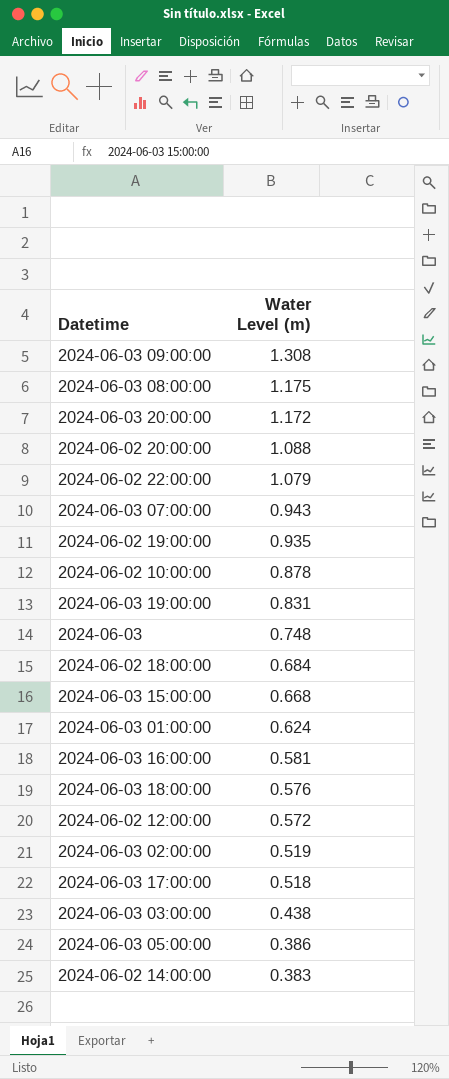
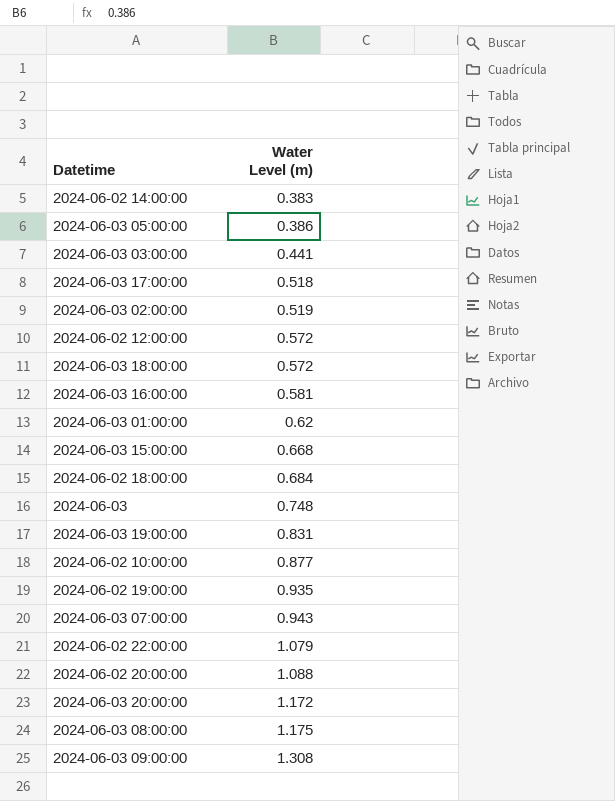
row order: Water Level (m) descending -> Water Level (m) ascending
2024-06-03 03:00:00 | Water Level (m): 0.438 -> 0.441
2024-06-03 18:00:00 | Water Level (m): 0.576 -> 0.572
2024-06-03 01:00:00 | Water Level (m): 0.624 -> 0.62
2024-06-02 10:00:00 | Water Level (m): 0.878 -> 0.877

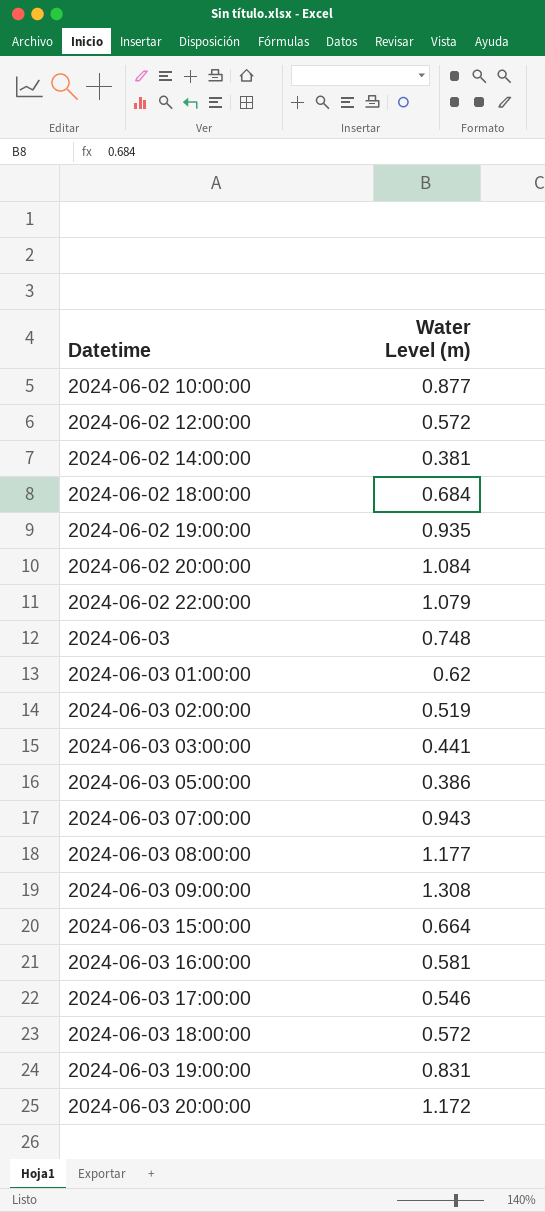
row order: Water Level (m) ascending -> Datetime ascending
2024-06-02 14:00:00 | Water Level (m): 0.383 -> 0.381
2024-06-02 20:00:00 | Water Level (m): 1.088 -> 1.084
2024-06-03 08:00:00 | Water Level (m): 1.175 -> 1.177
2024-06-03 15:00:00 | Water Level (m): 0.668 -> 0.664
2024-06-03 17:00:00 | Water Level (m): 0.518 -> 0.546

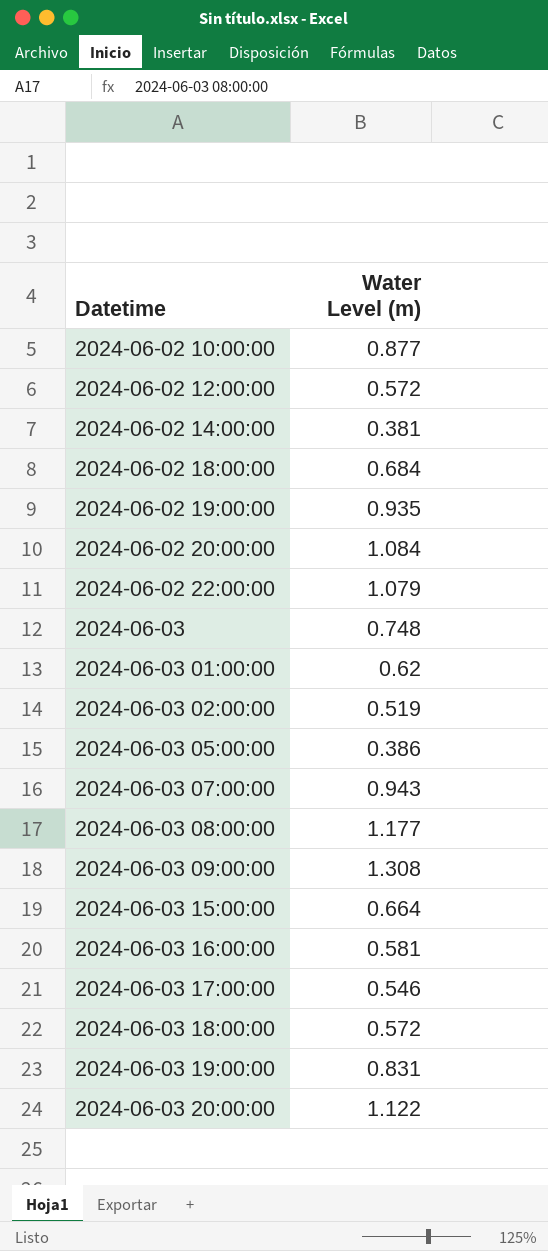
row 2024-06-03 03:00:00: 0.441 -> none
2024-06-03 20:00:00 | Water Level (m): 1.172 -> 1.122

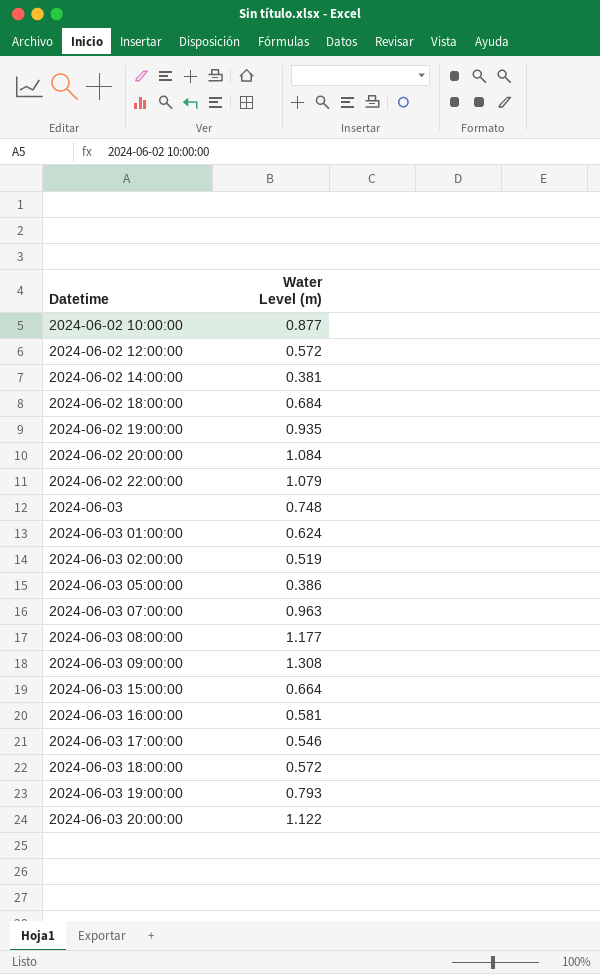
2024-06-03 01:00:00 | Water Level (m): 0.62 -> 0.624
2024-06-03 07:00:00 | Water Level (m): 0.943 -> 0.963
2024-06-03 19:00:00 | Water Level (m): 0.831 -> 0.793

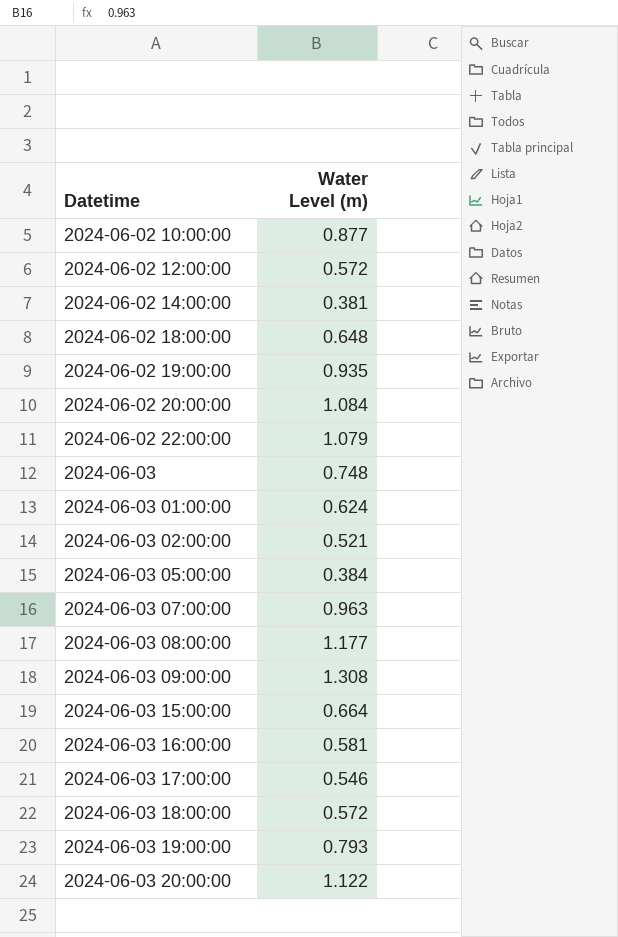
2024-06-02 18:00:00 | Water Level (m): 0.684 -> 0.648
2024-06-03 02:00:00 | Water Level (m): 0.519 -> 0.521
2024-06-03 05:00:00 | Water Level (m): 0.386 -> 0.384

